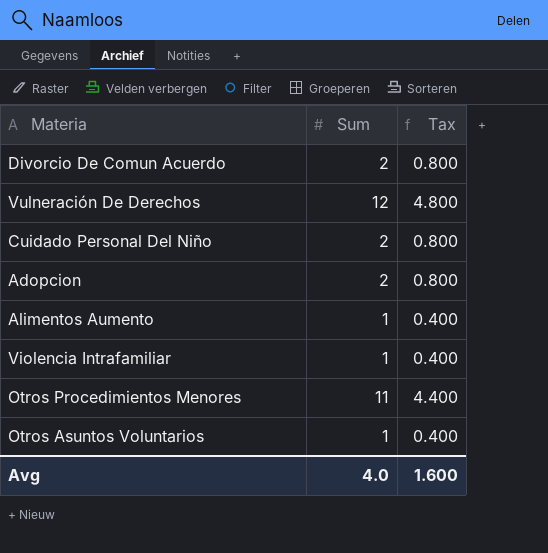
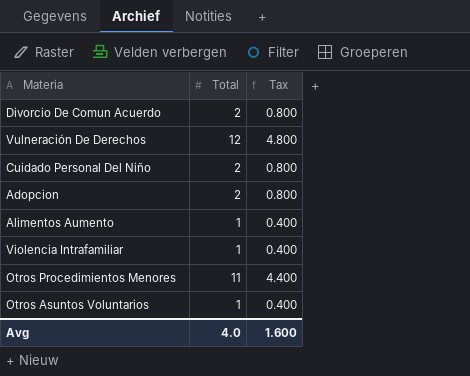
column name: Sum -> Total

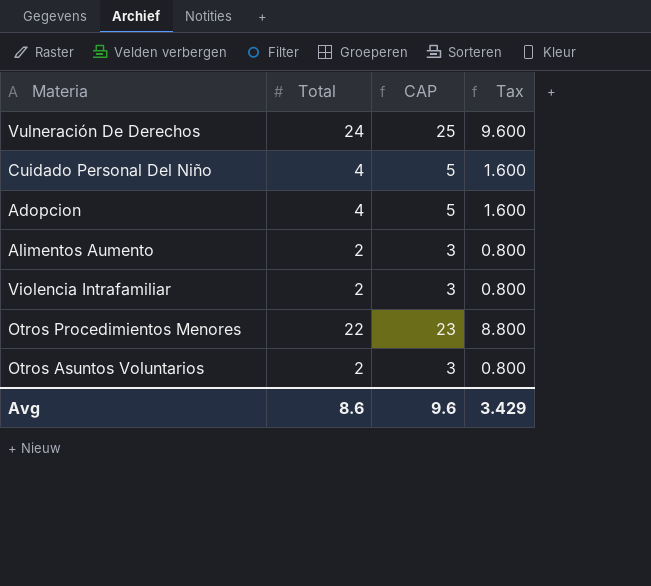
column CAP | formula: none -> [Total] + 1
row Divorcio De Comun Acuerdo: 2 | 0.800 -> none
Vulneración De Derechos | Total: 12 -> 24
Vulneración De Derechos | Tax: 4.800 -> 9.600
Cuidado Personal Del Niño | Total: 2 -> 4
Cuidado Personal Del Niño | Tax: 0.800 -> 1.600
Adopcion | Total: 2 -> 4
Adopcion | Tax: 0.800 -> 1.600
Alimentos Aumento | Total: 1 -> 2
Alimentos Aumento | Tax: 0.400 -> 0.800
Violencia Intrafamiliar | Total: 1 -> 2
Violencia Intrafamiliar | Tax: 0.400 -> 0.800
Otros Procedimientos Menores | Total: 11 -> 22
Otros Procedimientos Menores | Tax: 4.400 -> 8.800
Otros Asuntos Voluntarios | Total: 1 -> 2
Otros Asuntos Voluntarios | Tax: 0.400 -> 0.800
Avg | Total: 4.0 -> 8.6
Avg | Tax: 1.600 -> 3.429

